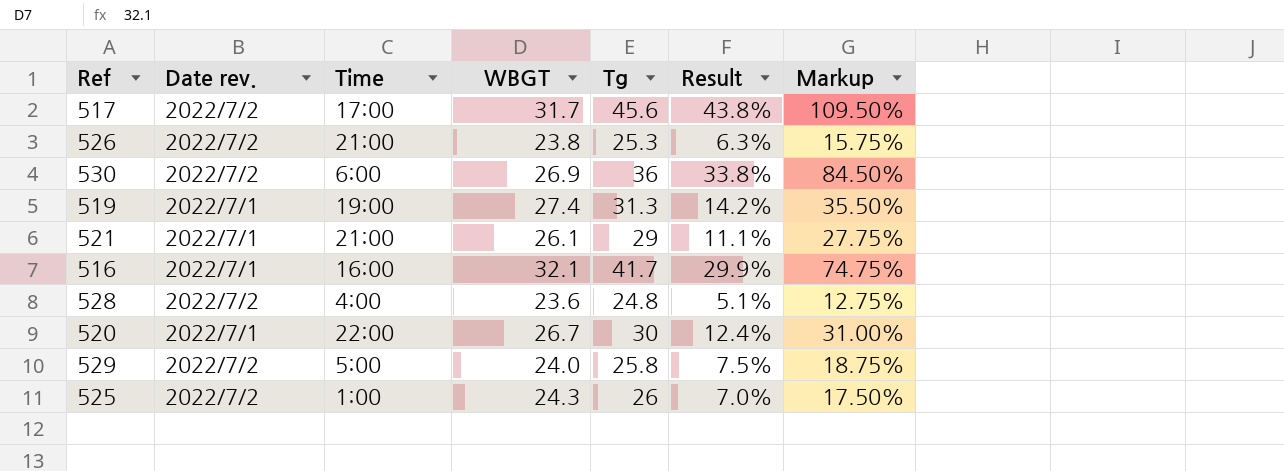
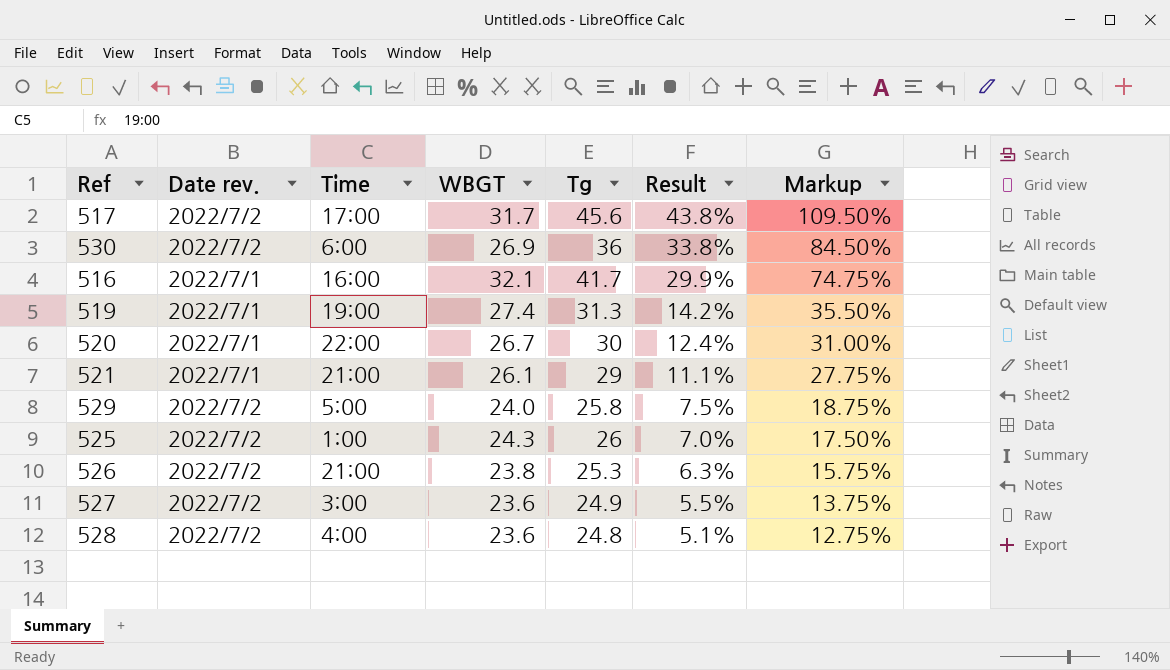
row order: none -> Result descending
row 527: none -> 2022/7/2 | 3:00 | 23.6 | 24.9 | 5.5% | 13.75%

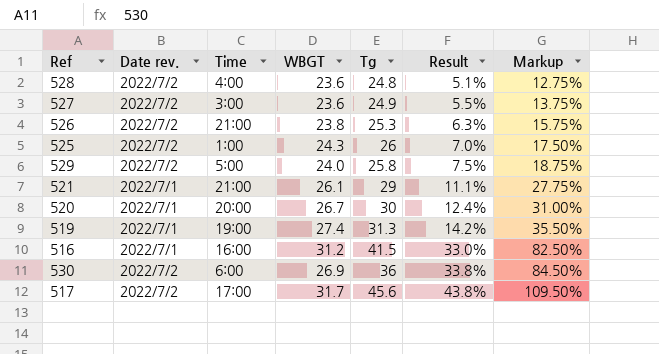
row order: Result descending -> Result ascending
520 | Time: 22:00 -> 20:00
516 | WBGT: 32.1 -> 31.2
516 | Tg: 41.7 -> 41.5
516 | Result: 29.9% -> 33.0%
516 | Markup: 74.75% -> 82.50%

